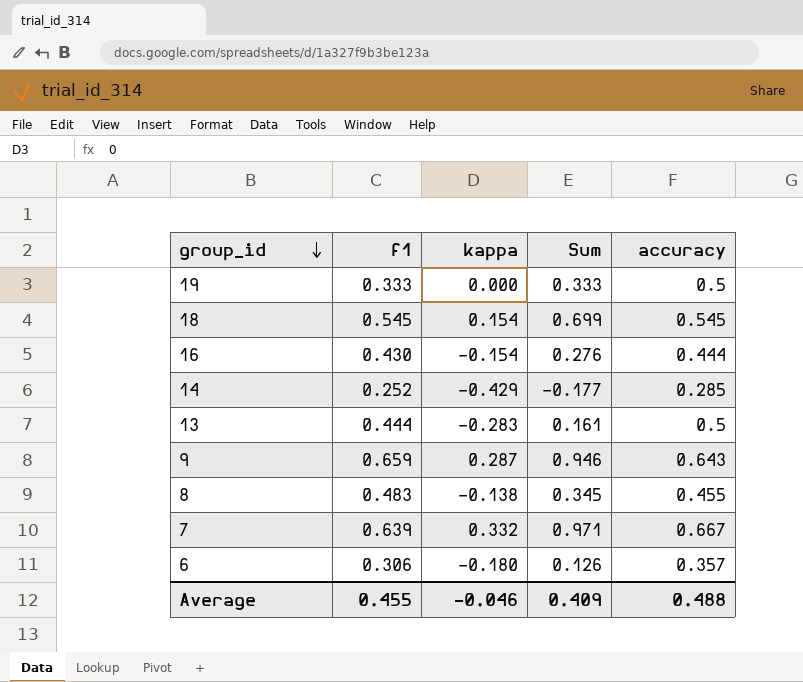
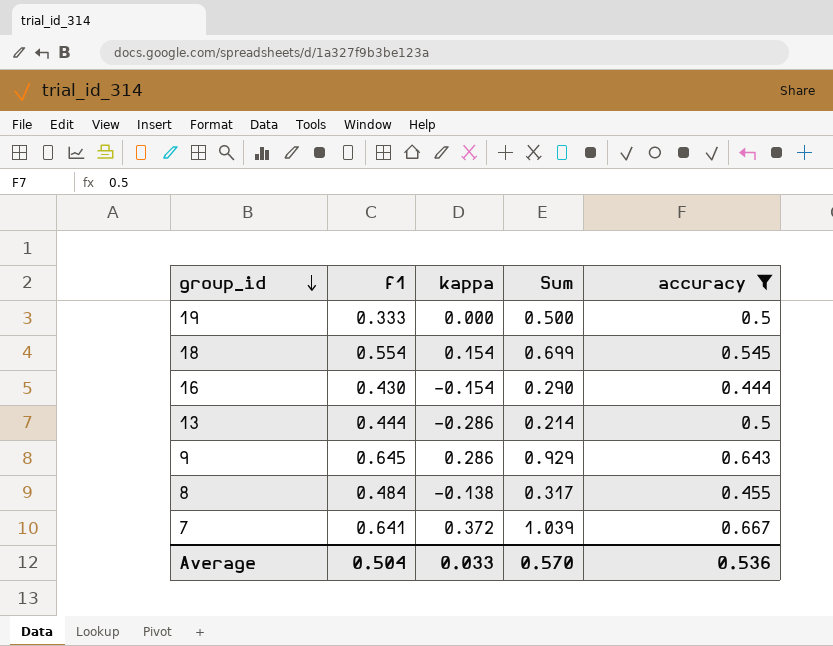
filter: none -> accuracy >= 0.444
column Sum | formula: [f1] + [kappa] -> [kappa] + [accuracy]
18 | f1: 0.545 -> 0.554
13 | kappa: -0.283 -> -0.286
9 | f1: 0.659 -> 0.645
9 | kappa: 0.287 -> 0.286
8 | f1: 0.483 -> 0.484
7 | f1: 0.639 -> 0.641
7 | kappa: 0.332 -> 0.372
Average | f1: 0.455 -> 0.504
Average | kappa: -0.046 -> 0.033
Average | Sum: 0.409 -> 0.570
Average | accuracy: 0.488 -> 0.536

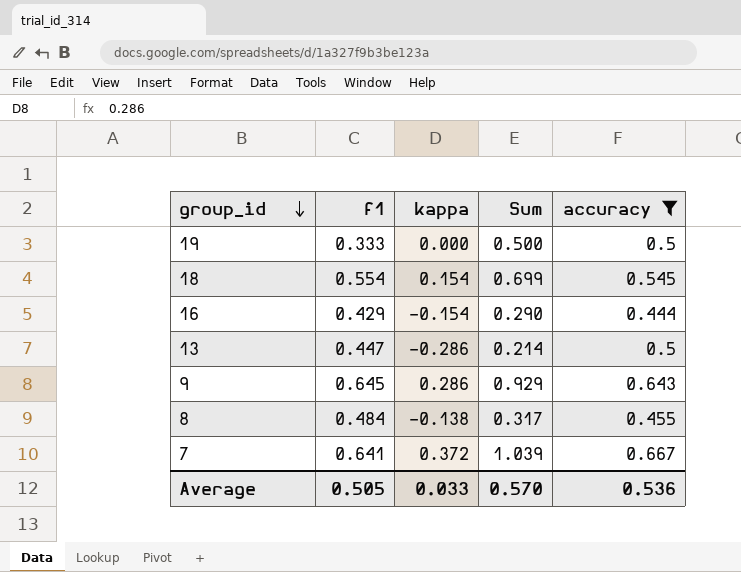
16 | f1: 0.430 -> 0.429
13 | f1: 0.444 -> 0.447
Average | f1: 0.504 -> 0.505

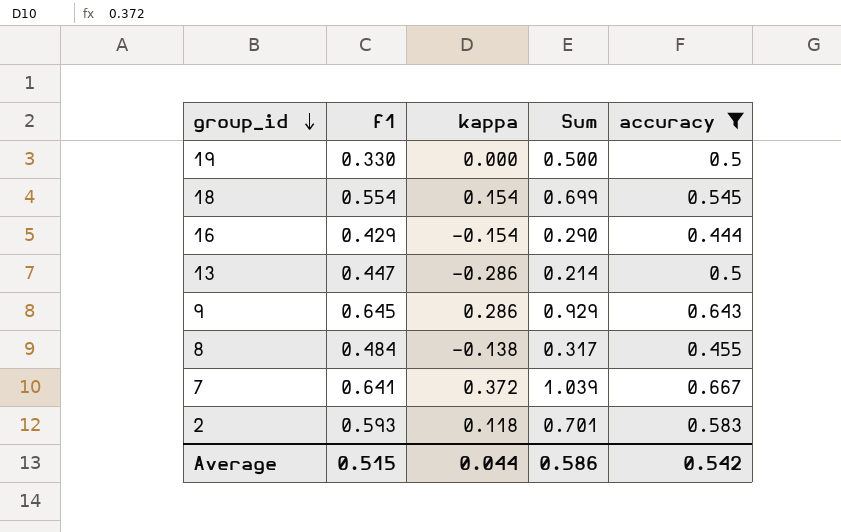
19 | f1: 0.333 -> 0.330
row 2: none -> 0.593 | 0.118 | 0.701 | 0.583
Average | f1: 0.505 -> 0.515
Average | kappa: 0.033 -> 0.044
Average | Sum: 0.570 -> 0.586
Average | accuracy: 0.536 -> 0.542

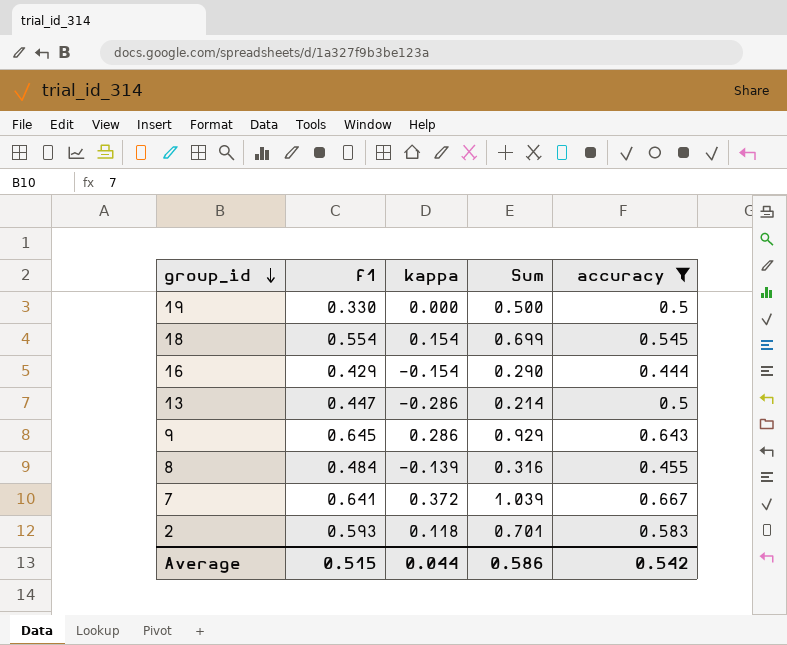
8 | kappa: -0.138 -> -0.139
8 | Sum: 0.317 -> 0.316

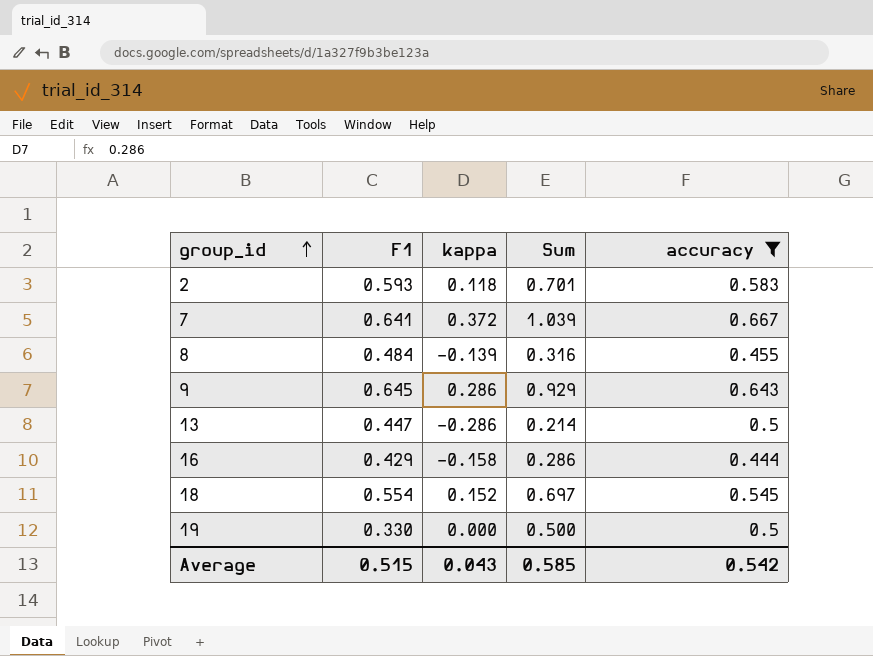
row order: group_id descending -> group_id ascending
column name: f1 -> F1
16 | kappa: -0.154 -> -0.158
16 | Sum: 0.290 -> 0.286
18 | kappa: 0.154 -> 0.152
18 | Sum: 0.699 -> 0.697
Average | kappa: 0.044 -> 0.043
Average | Sum: 0.586 -> 0.585

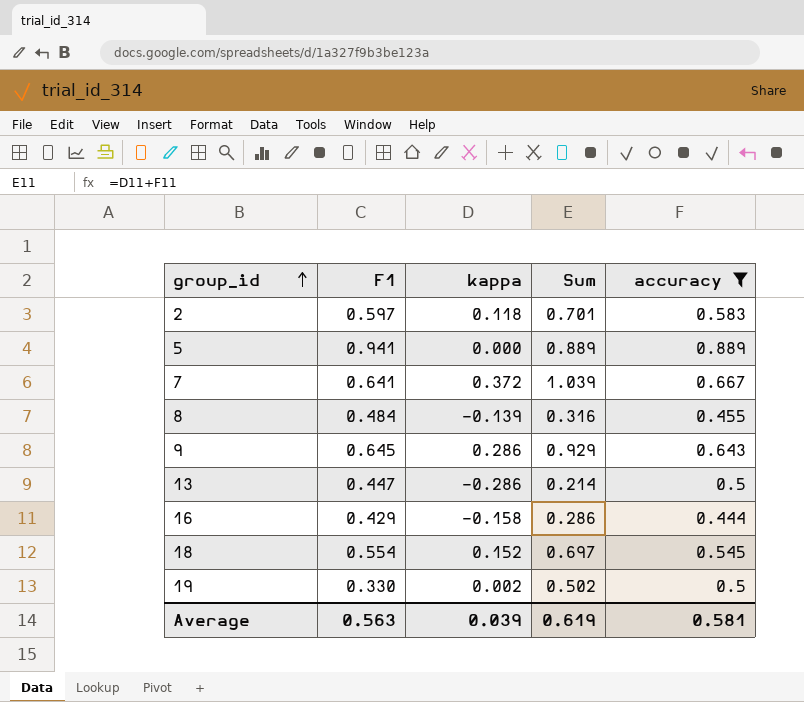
2 | F1: 0.593 -> 0.597
row 5: none -> 0.941 | 0.000 | 0.889 | 0.889
19 | kappa: 0.000 -> 0.002
19 | Sum: 0.500 -> 0.502
Average | F1: 0.515 -> 0.563
Average | kappa: 0.043 -> 0.039
Average | Sum: 0.585 -> 0.619
Average | accuracy: 0.542 -> 0.581

